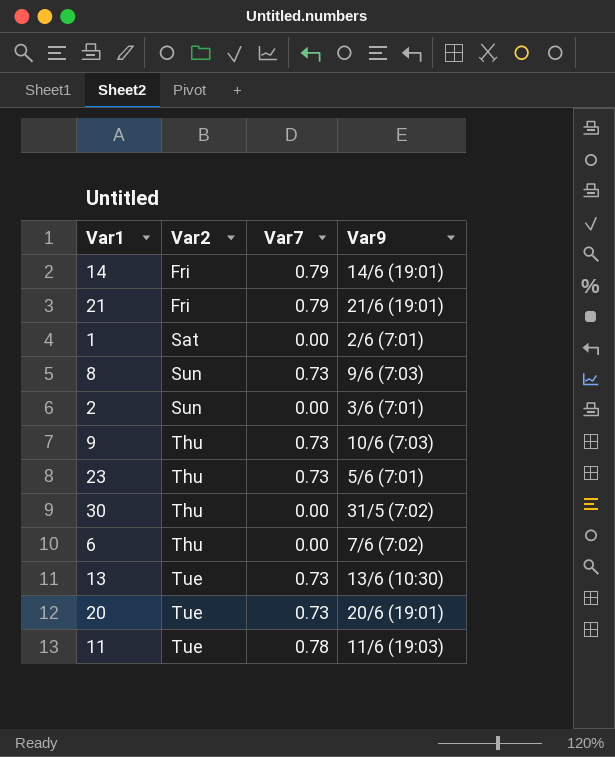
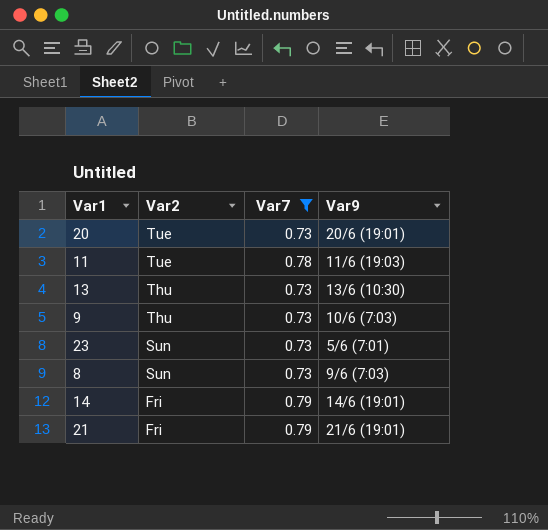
filter: none -> Var7 != 0.00
row order: Var2 ascending -> Var2 descending
13 | Var2: Tue -> Thu
23 | Var2: Thu -> Sun

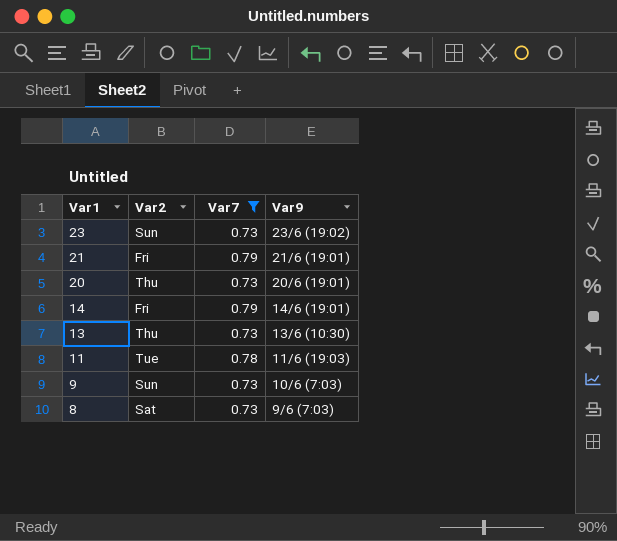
row order: Var2 descending -> Var1 descending
23 | Var9: 5/6 (7:01) -> 23/6 (19:02)
20 | Var2: Tue -> Thu
9 | Var2: Thu -> Sun
8 | Var2: Sun -> Sat

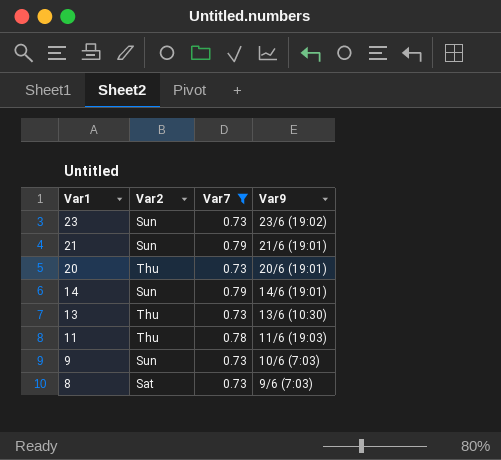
21 | Var2: Fri -> Sun
14 | Var2: Fri -> Sun
11 | Var2: Tue -> Thu

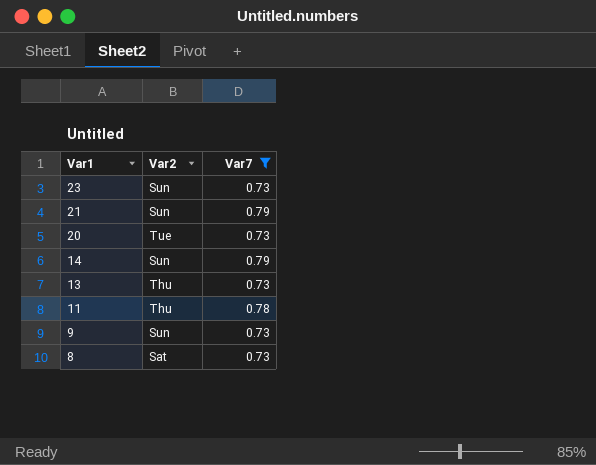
column Var9 | position: 4 -> none
20 | Var2: Thu -> Tue

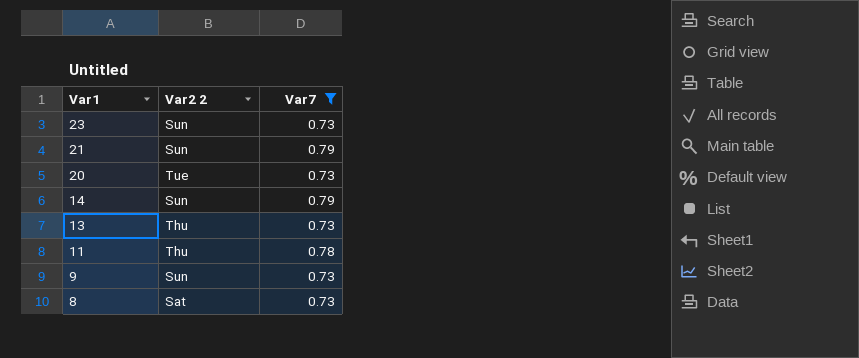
column name: Var2 -> Var2 2

